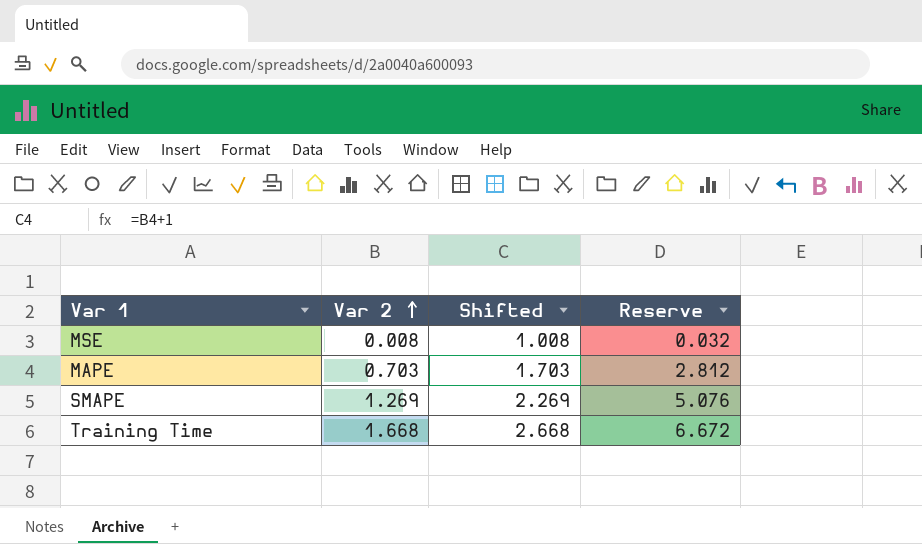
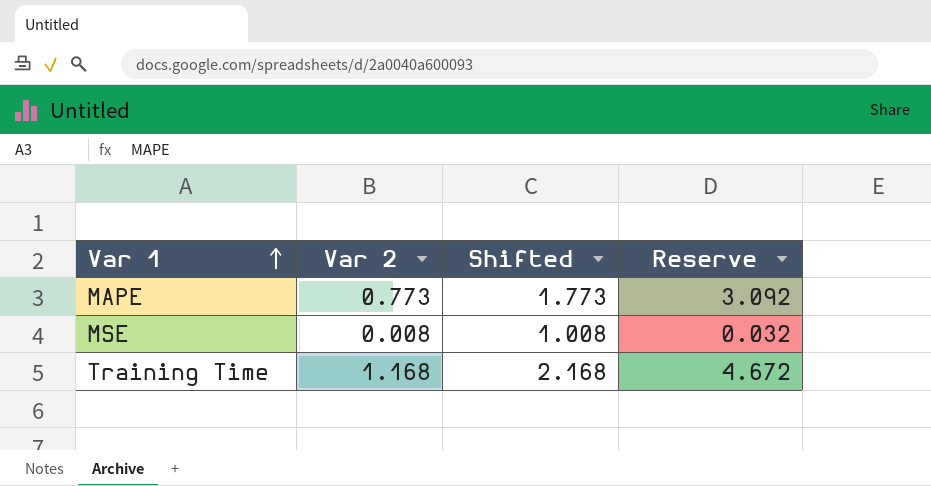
row order: Var 2 ascending -> Var 1 ascending
row SMAPE: 1.269 | 2.269 | 5.076 -> none
MAPE | Var 2: 0.703 -> 0.773
MAPE | Shifted: 1.703 -> 1.773
MAPE | Reserve: 2.812 -> 3.092
Training Time | Var 2: 1.668 -> 1.168
Training Time | Shifted: 2.668 -> 2.168
Training Time | Reserve: 6.672 -> 4.672

